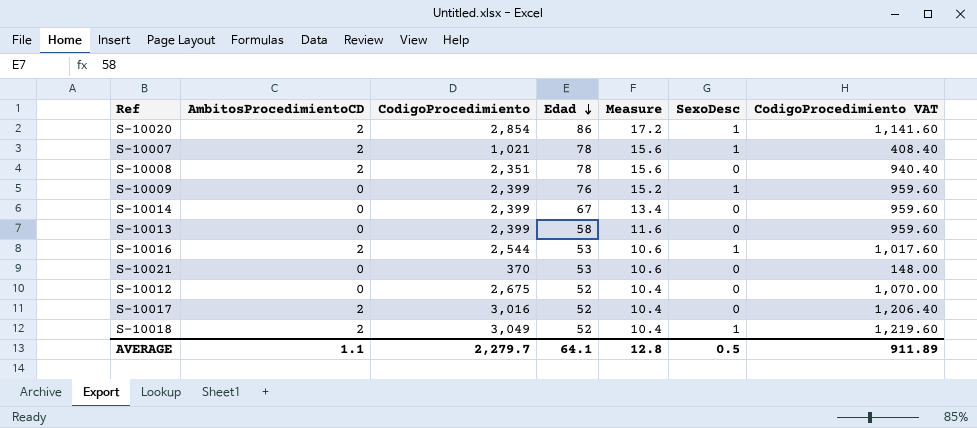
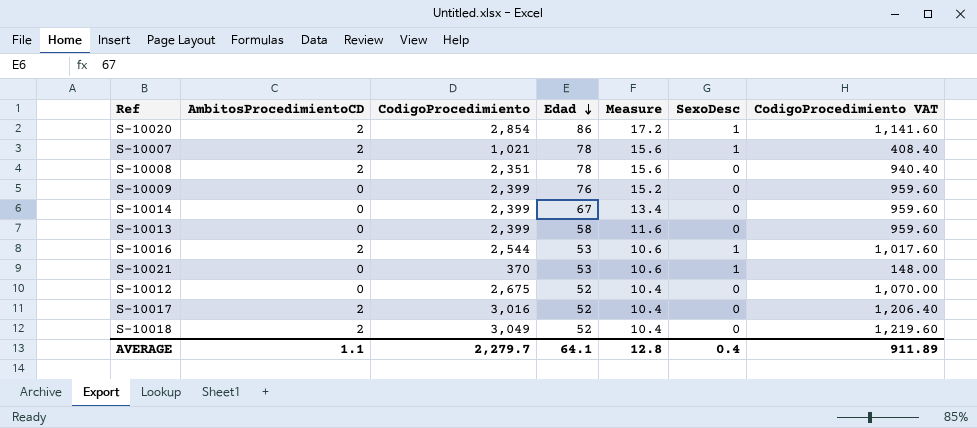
S-10009 | SexoDesc: 1 -> 0
S-10021 | SexoDesc: 0 -> 1
S-10018 | SexoDesc: 1 -> 0
AVERAGE | SexoDesc: 0.5 -> 0.4

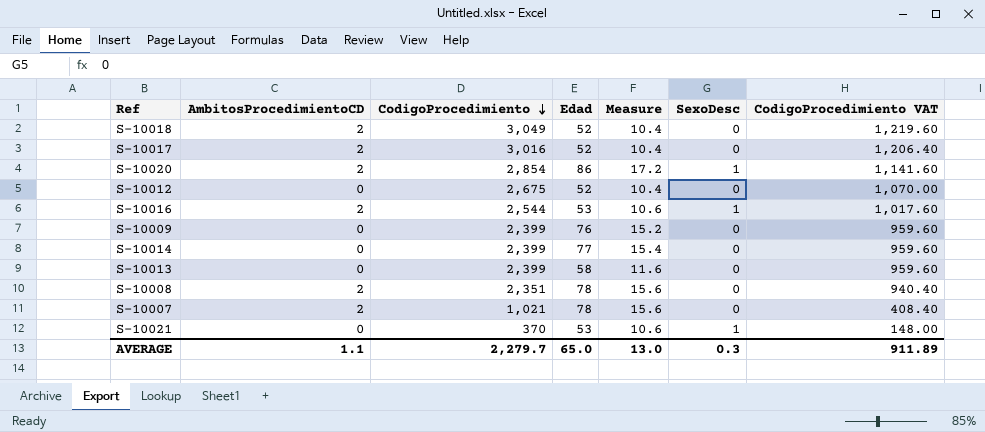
row order: Edad descending -> CodigoProcedimiento descending
S-10014 | Edad: 67 -> 77
S-10014 | Measure: 13.4 -> 15.4
S-10007 | SexoDesc: 1 -> 0
AVERAGE | Edad: 64.1 -> 65.0
AVERAGE | Measure: 12.8 -> 13.0
AVERAGE | SexoDesc: 0.4 -> 0.3

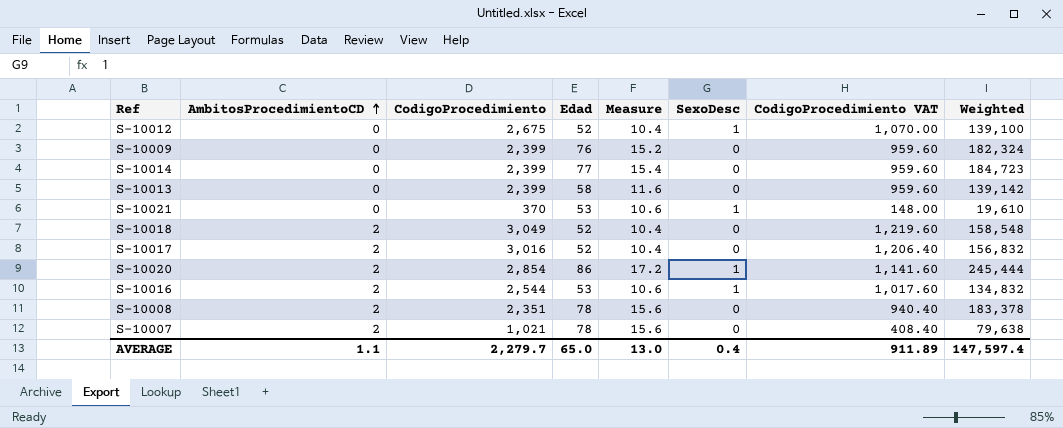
row order: CodigoProcedimiento descending -> AmbitosProcedimientoCD ascending
column Weighted | formula: none -> [CodigoProcedimiento] * [Edad]
S-10012 | SexoDesc: 0 -> 1
AVERAGE | SexoDesc: 0.3 -> 0.4

